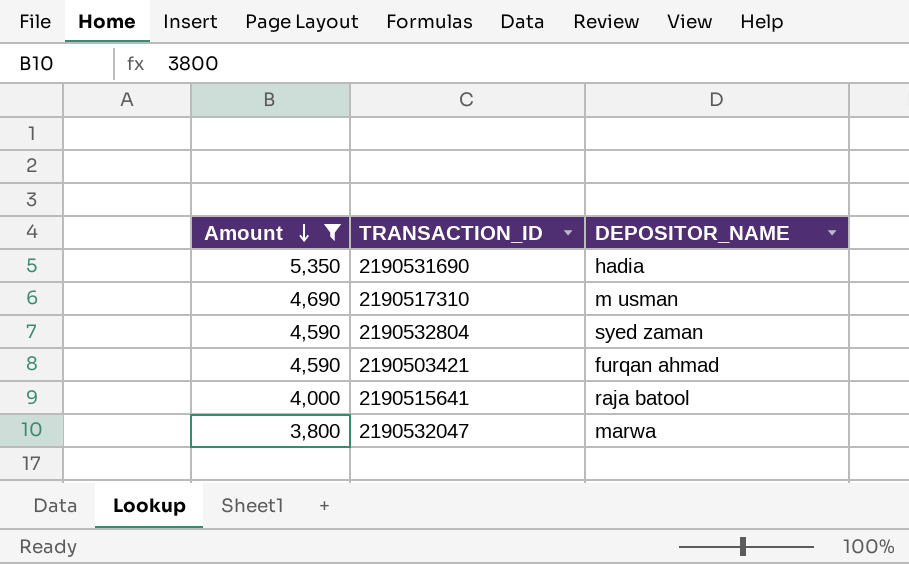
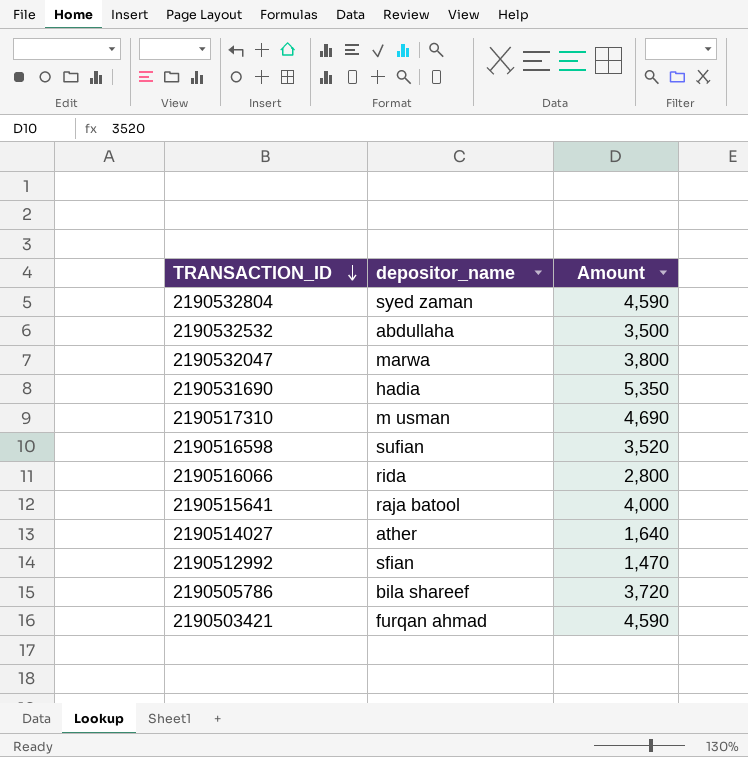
filter: Amount >= 3,800 -> none
row order: Amount descending -> TRANSACTION_ID descending
column name: DEPOSITOR_NAME -> depositor_name
column Amount | position: 1 -> 3

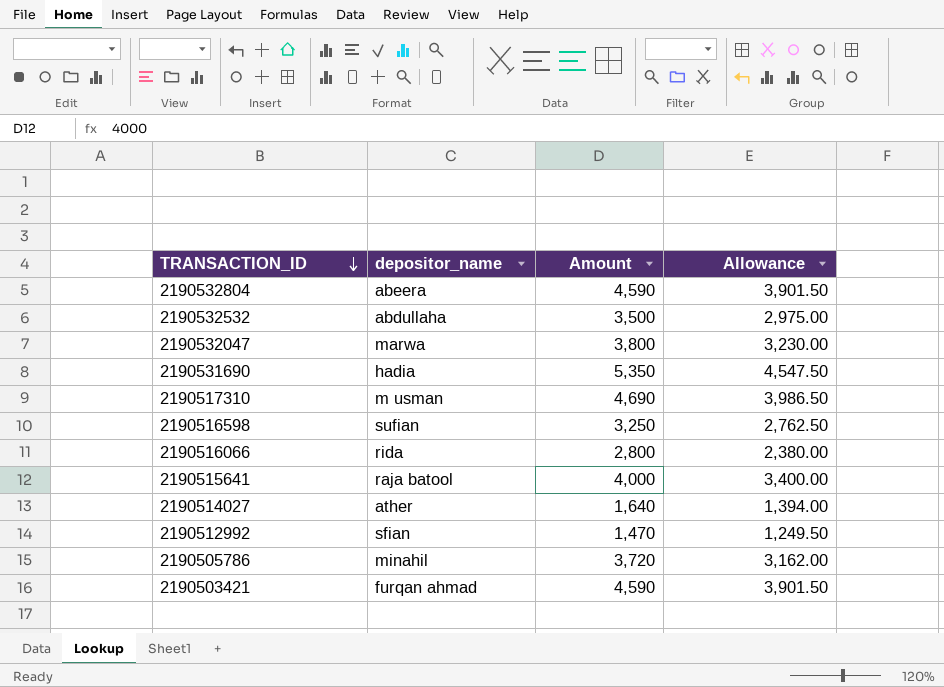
column Allowance | formula: none -> [Amount] * 0.85
2190532804 | depositor_name: syed zaman -> abeera
2190516598 | Amount: 3,520 -> 3,250
2190505786 | depositor_name: bila shareef -> minahil

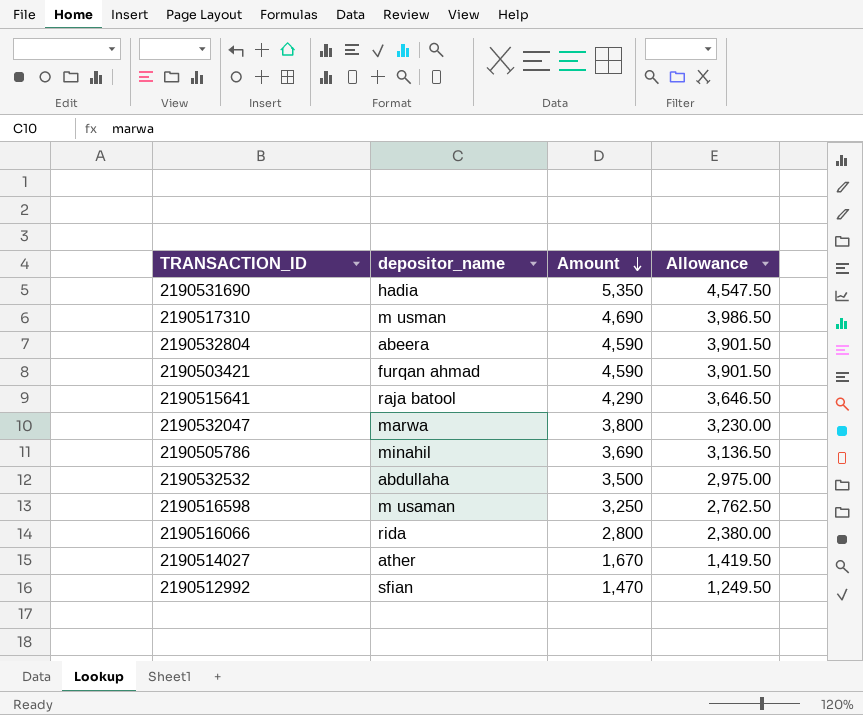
row order: TRANSACTION_ID descending -> Amount descending
2190515641 | Amount: 4,000 -> 4,290
2190515641 | Allowance: 3,400.00 -> 3,646.50
2190505786 | Amount: 3,720 -> 3,690
2190505786 | Allowance: 3,162.00 -> 3,136.50
2190516598 | depositor_name: sufian -> m usaman
2190514027 | Amount: 1,640 -> 1,670
2190514027 | Allowance: 1,394.00 -> 1,419.50

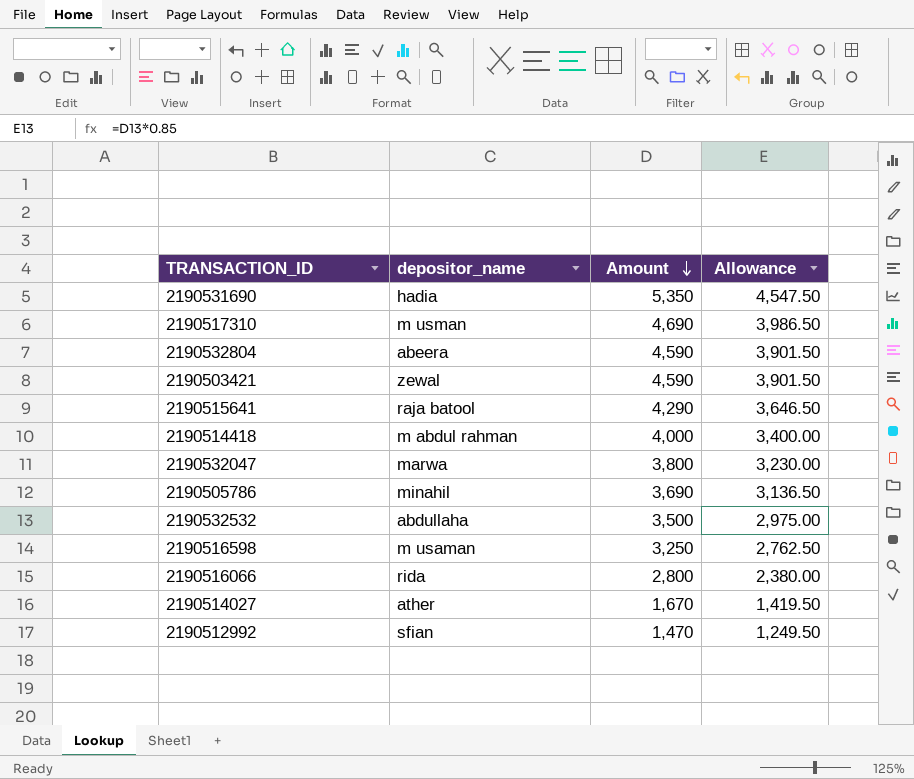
2190503421 | depositor_name: furqan ahmad -> zewal
row 2190514418: none -> m abdul rahman | 4,000 | 3,400.00

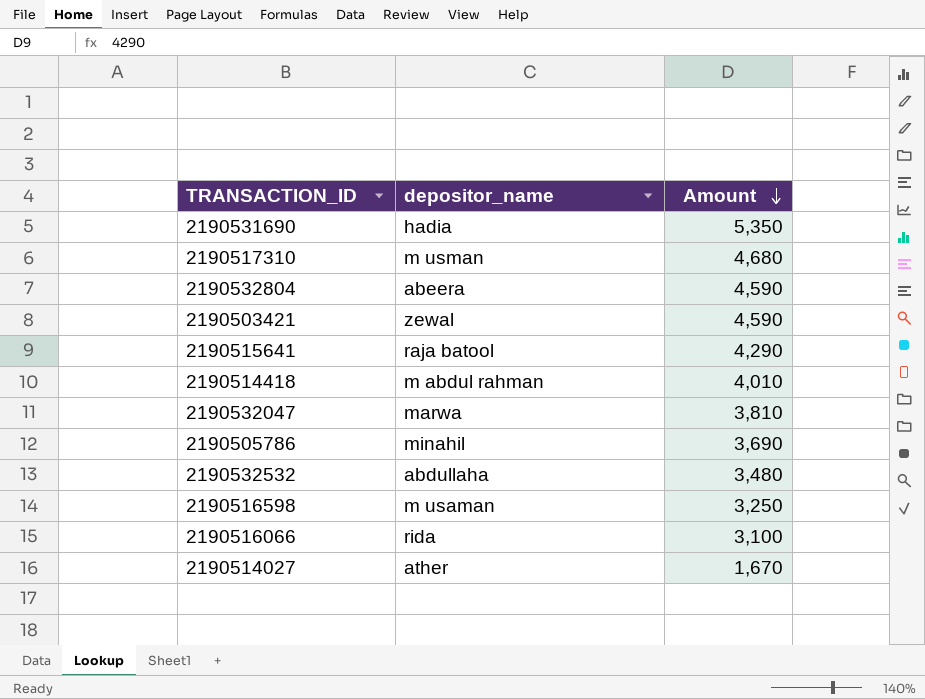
column Allowance | formula: [Amount] * 0.85 -> none
row 2190512992: sfian | 1,470 | 1,249.50 -> none
2190517310 | Amount: 4,690 -> 4,680
2190514418 | Amount: 4,000 -> 4,010
2190532047 | Amount: 3,800 -> 3,810
2190532532 | Amount: 3,500 -> 3,480
2190516066 | Amount: 2,800 -> 3,100

